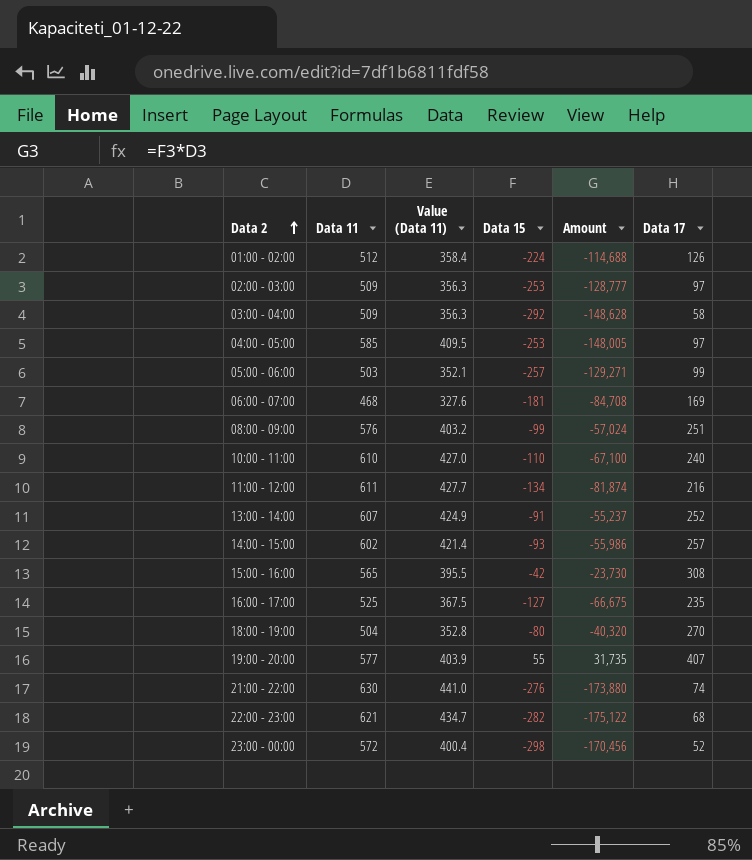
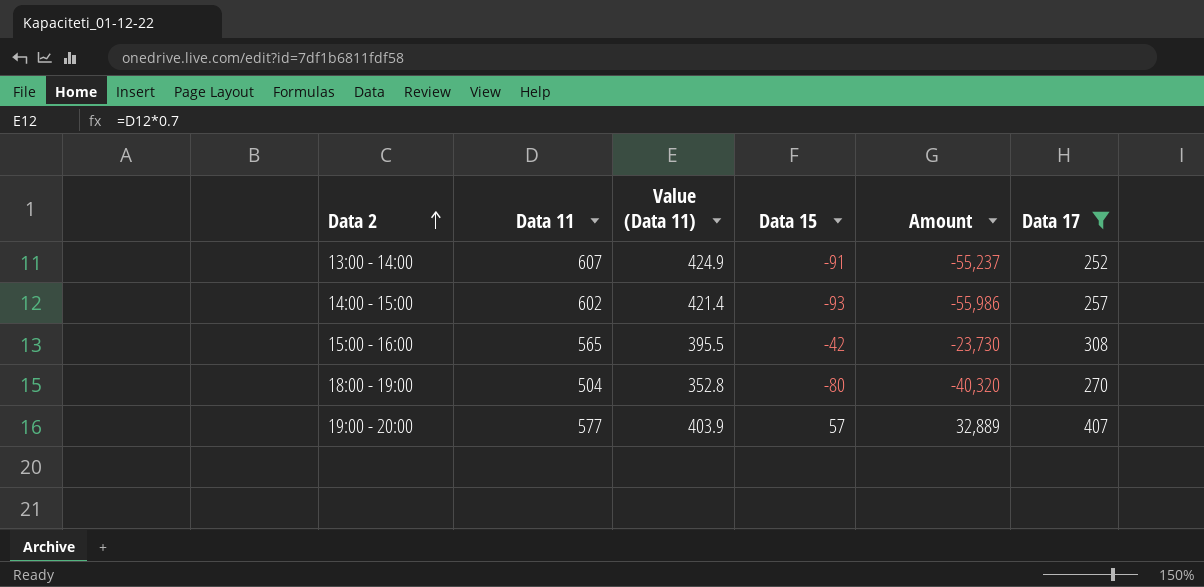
filter: none -> Data 17 >= 252
19:00 - 20:00 | Data 15: 55 -> 57
19:00 - 20:00 | Amount: 31,735 -> 32,889

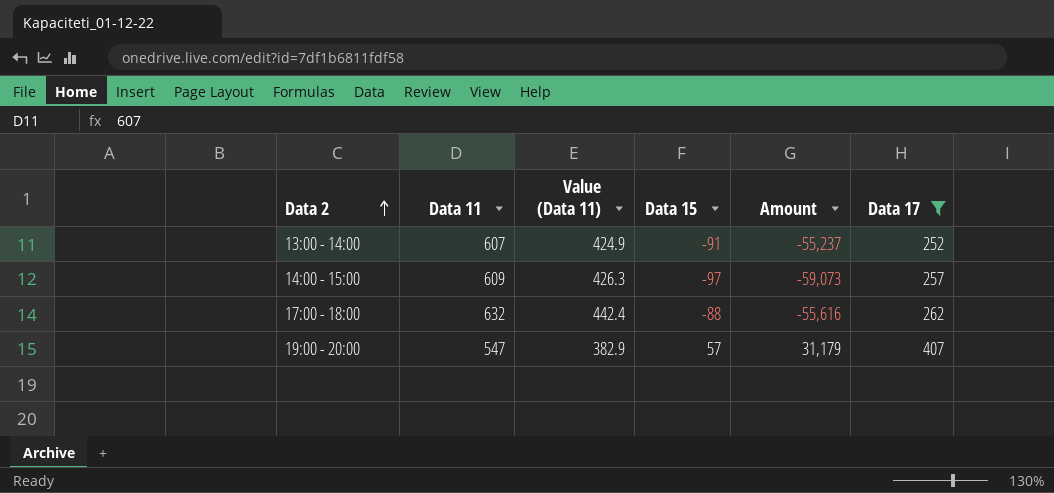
row 15:00 - 16:00: 565 | 395.5 | -42 | -23,730 | 308 -> none
row 18:00 - 19:00: 504 | 352.8 | -80 | -40,320 | 270 -> none
14:00 - 15:00 | Data 11: 602 -> 609
14:00 - 15:00 | Value (Data 11): 421.4 -> 426.3
14:00 - 15:00 | Data 15: -93 -> -97
14:00 - 15:00 | Amount: -55,986 -> -59,073
row 17:00 - 18:00: none -> 632 | 442.4 | -88 | -55,616 | 262
19:00 - 20:00 | Data 11: 577 -> 547
19:00 - 20:00 | Value (Data 11): 403.9 -> 382.9
19:00 - 20:00 | Amount: 32,889 -> 31,179

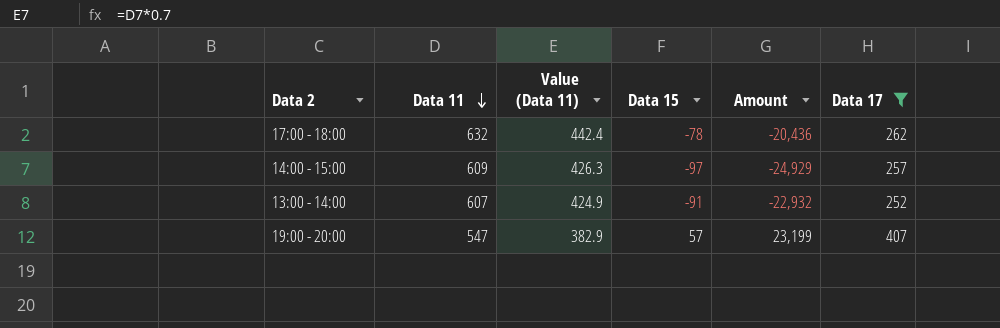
row order: Data 2 ascending -> Data 11 descending
column Amount | formula: [Data 11] * [Data 15] -> [Data 15] * [Data 17]
17:00 - 18:00 | Data 15: -88 -> -78

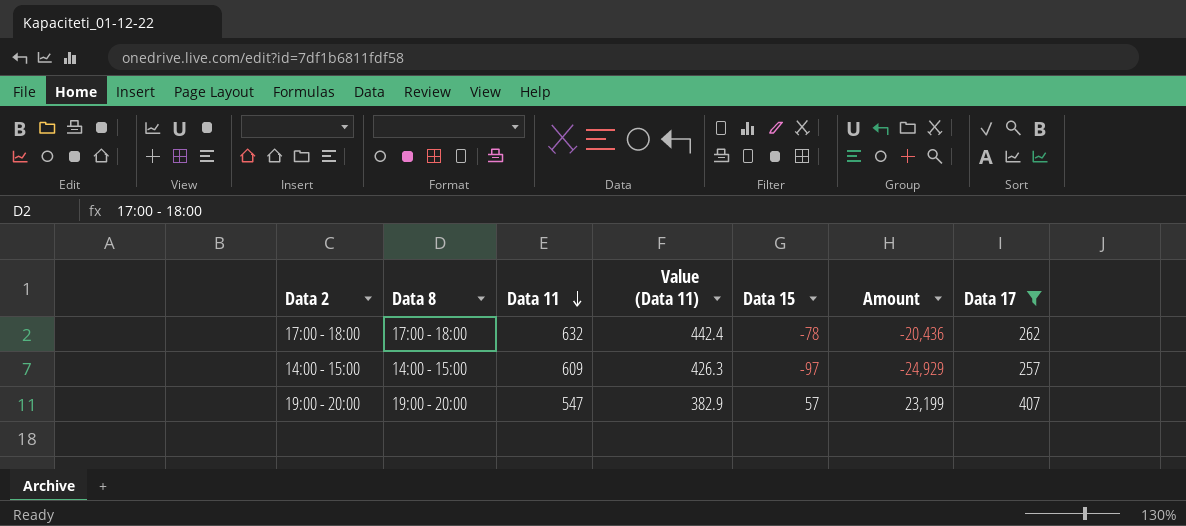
column Data 8 | position: none -> 2
row 13:00 - 14:00: 607 | 424.9 | -91 | -22,932 | 252 -> none

